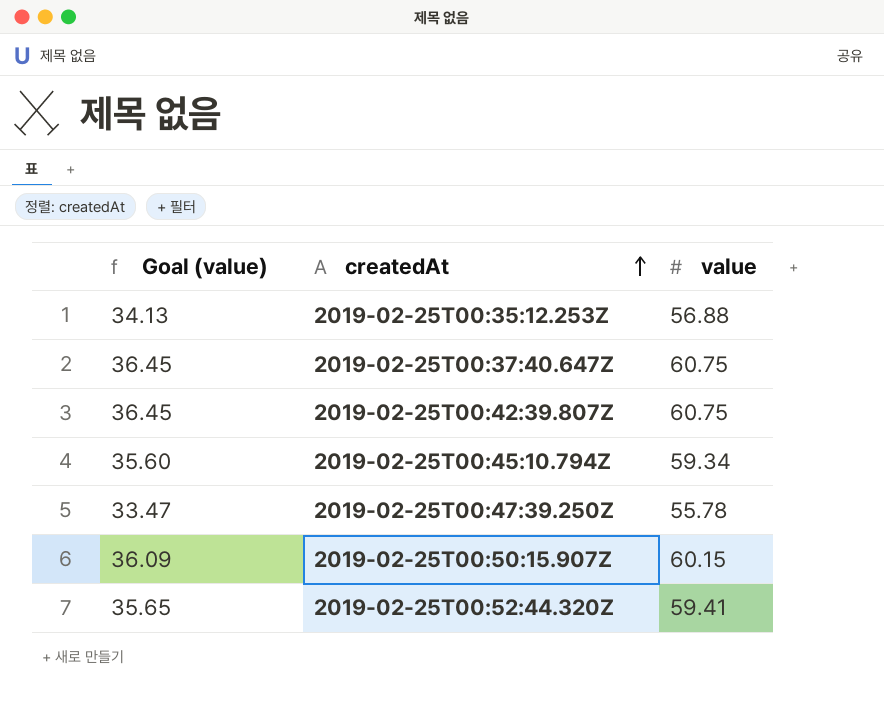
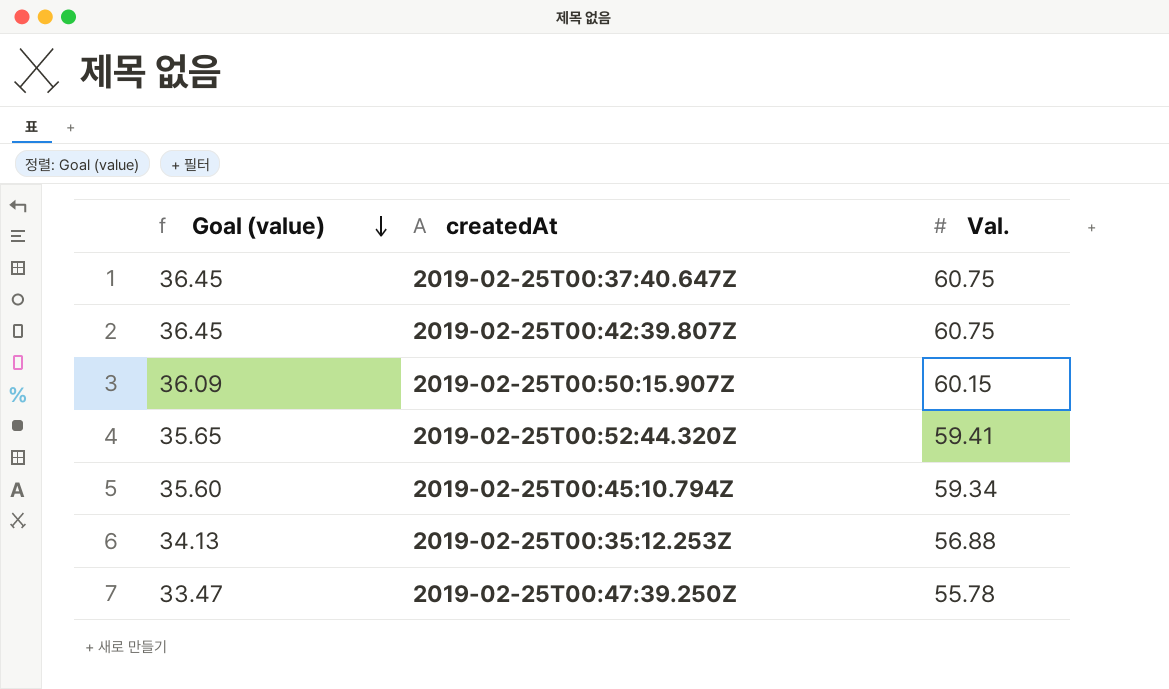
row order: createdAt ascending -> Goal (value) descending
column name: value -> Val.

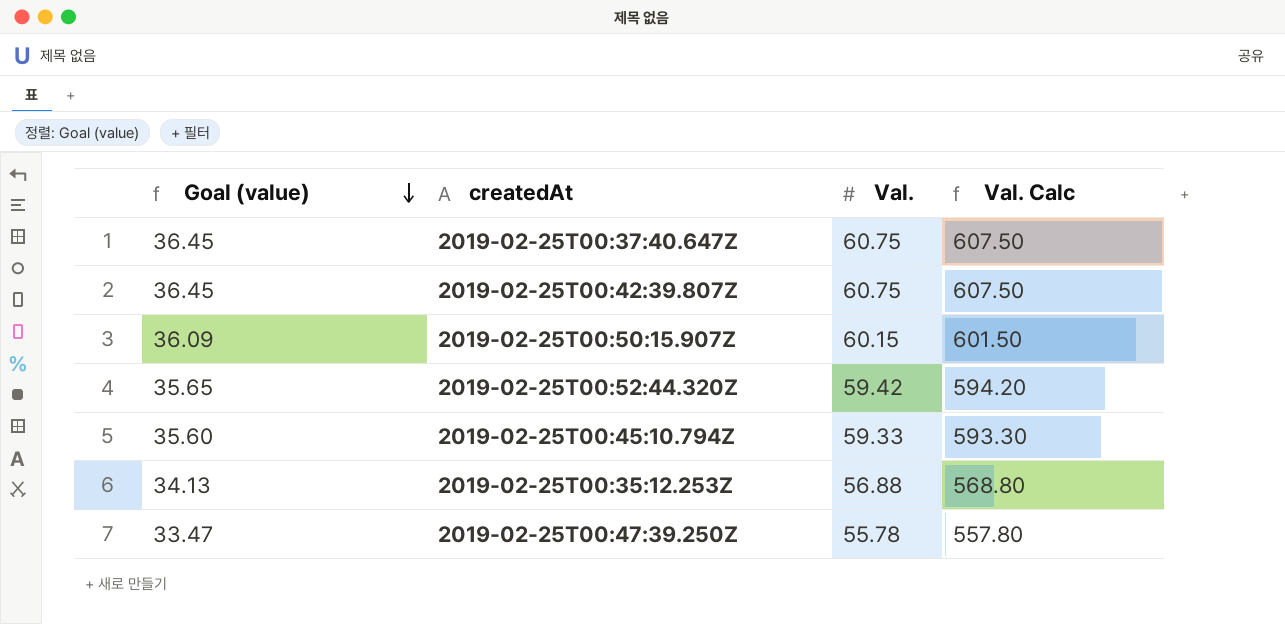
column Val. Calc | formula: none -> [Val.] * 10
2019-02-25T00:52:44.320Z | Val.: 59.41 -> 59.42
2019-02-25T00:45:10.794Z | Val.: 59.34 -> 59.33

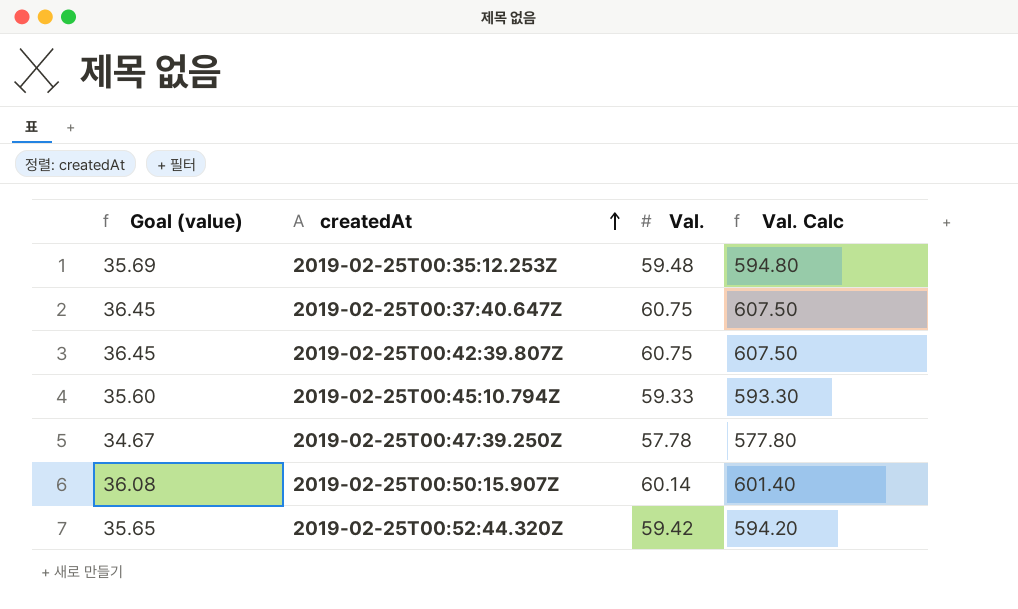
row order: Goal (value) descending -> createdAt ascending
2019-02-25T00:35:12.253Z | Goal (value): 34.13 -> 35.69
2019-02-25T00:35:12.253Z | Val.: 56.88 -> 59.48
2019-02-25T00:35:12.253Z | Val. Calc: 568.80 -> 594.80
2019-02-25T00:47:39.250Z | Goal (value): 33.47 -> 34.67
2019-02-25T00:47:39.250Z | Val.: 55.78 -> 57.78
2019-02-25T00:47:39.250Z | Val. Calc: 557.80 -> 577.80
2019-02-25T00:50:15.907Z | Goal (value): 36.09 -> 36.08
2019-02-25T00:50:15.907Z | Val.: 60.15 -> 60.14
2019-02-25T00:50:15.907Z | Val. Calc: 601.50 -> 601.40

